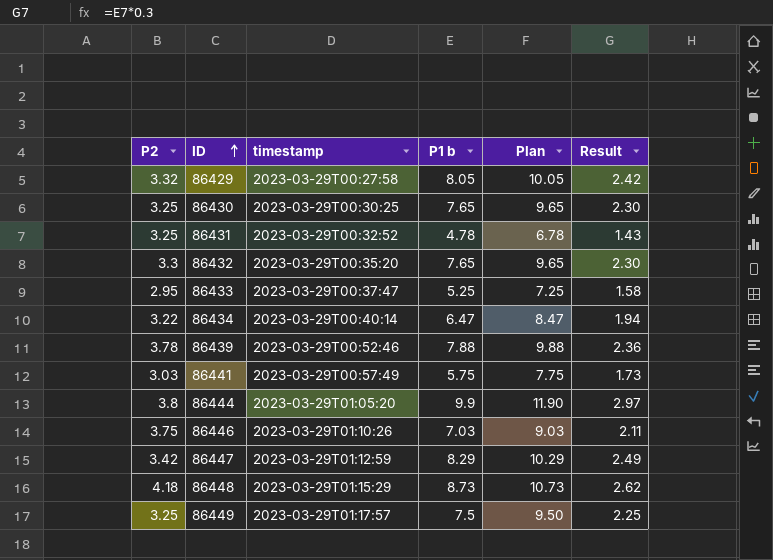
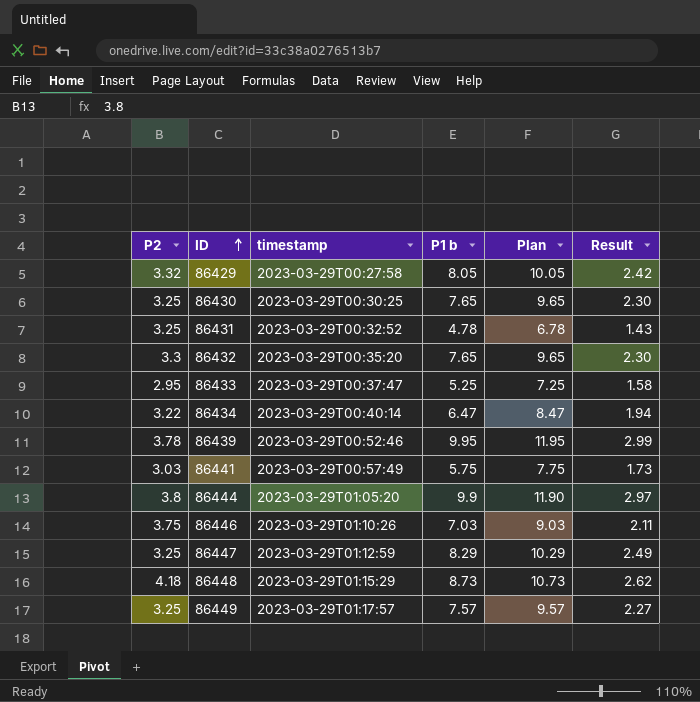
86439 | P1 b: 7.88 -> 9.95
86439 | Plan: 9.88 -> 11.95
86439 | Result: 2.36 -> 2.99
86447 | P2: 3.42 -> 3.25
86449 | P1 b: 7.5 -> 7.57
86449 | Plan: 9.50 -> 9.57
86449 | Result: 2.25 -> 2.27

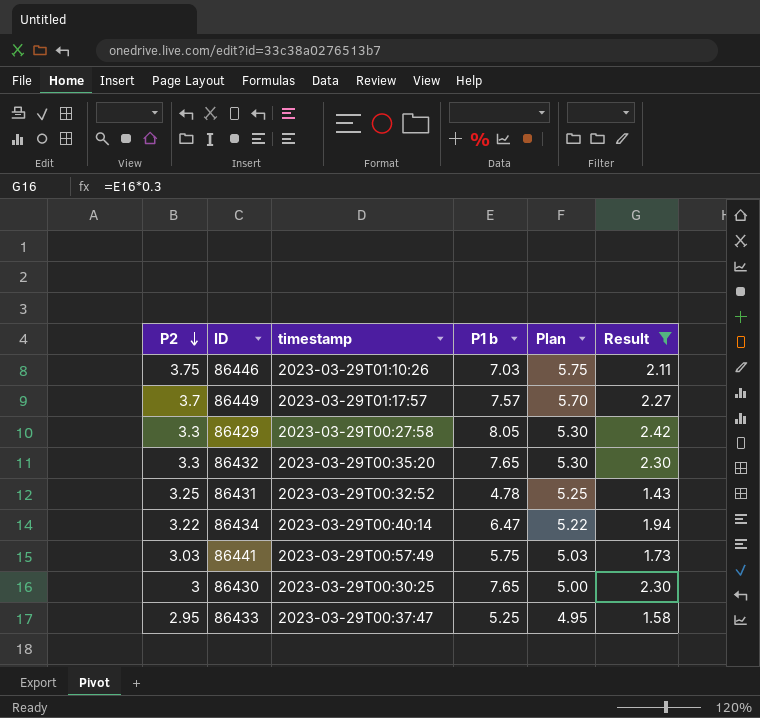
filter: none -> Result <= 2.42
row order: ID ascending -> P2 descending
column Plan | formula: [P1 b] + 2 -> [P2] + 2
86449 | P2: 3.25 -> 3.7
86429 | P2: 3.32 -> 3.3
86430 | P2: 3.25 -> 3

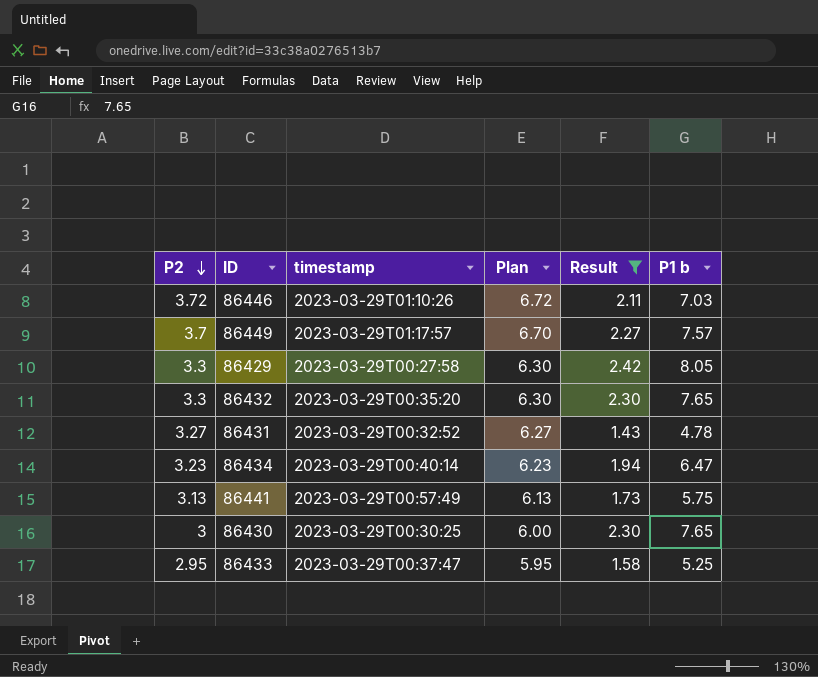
column Plan | formula: [P2] + 2 -> [P2] + 3
column P1 b | position: 4 -> 6
86446 | P2: 3.75 -> 3.72
86431 | P2: 3.25 -> 3.27
86434 | P2: 3.22 -> 3.23
86441 | P2: 3.03 -> 3.13

